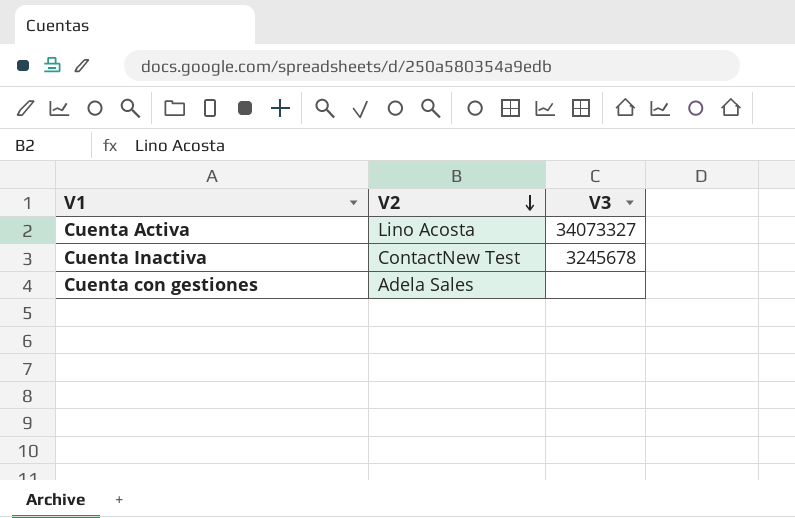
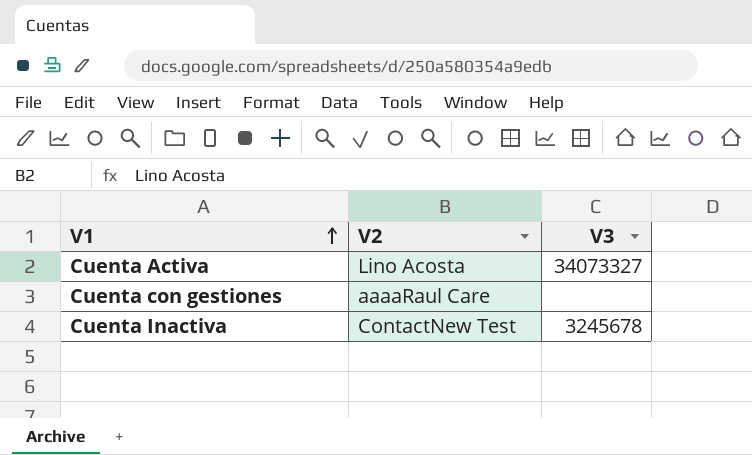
row order: V2 descending -> V1 ascending
Cuenta con gestiones | V2: Adela Sales -> aaaaRaul Care

